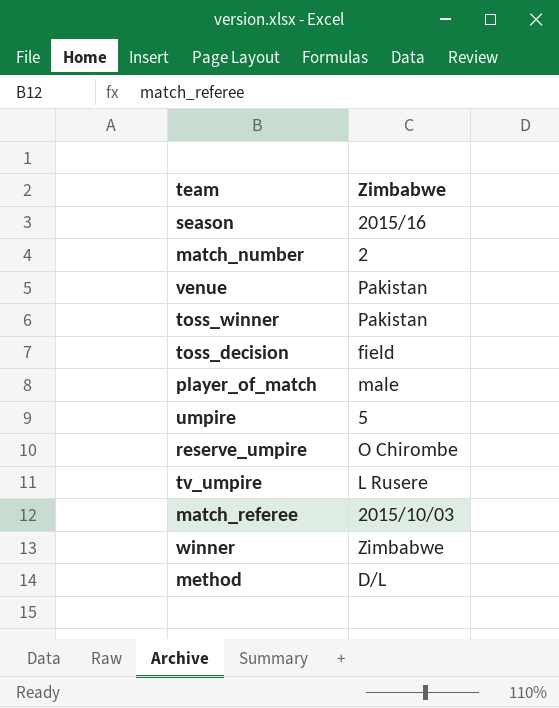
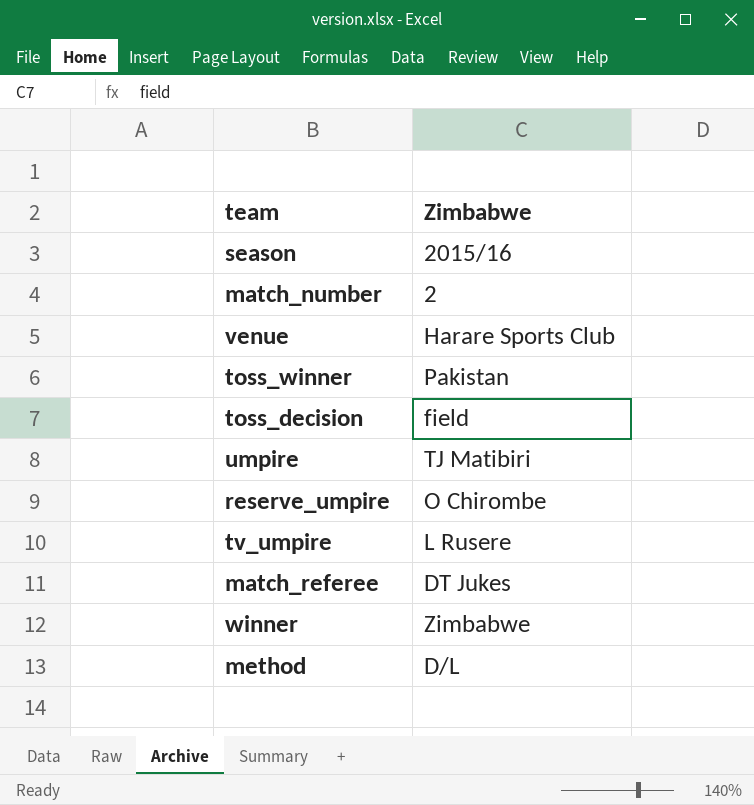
row player_of_match: male -> none
venue | Zimbabwe: Pakistan -> Harare Sports Club
umpire | Zimbabwe: 5 -> TJ Matibiri
match_referee | Zimbabwe: 2015/10/03 -> DT Jukes

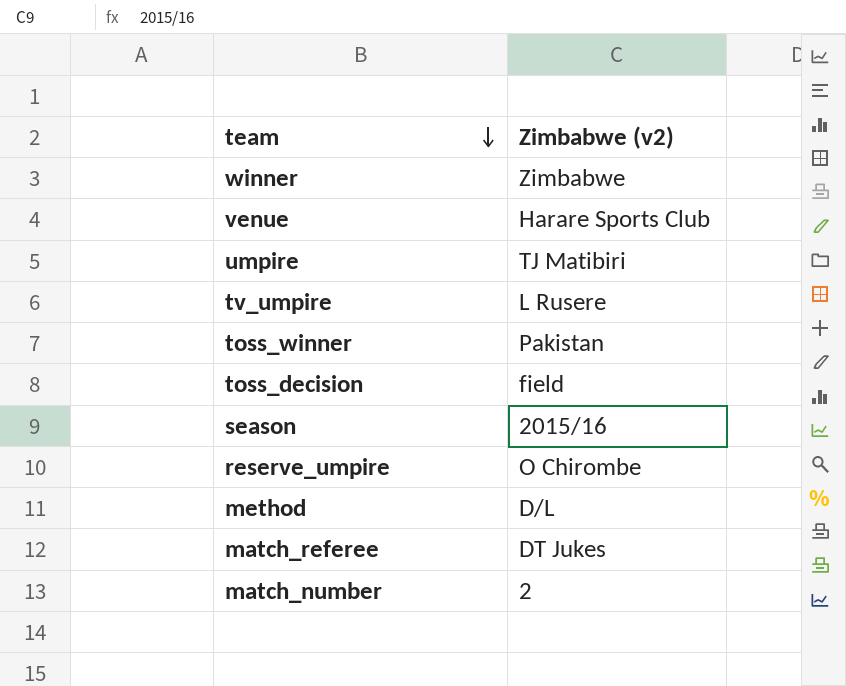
row order: none -> team descending
column name: Zimbabwe -> Zimbabwe (v2)

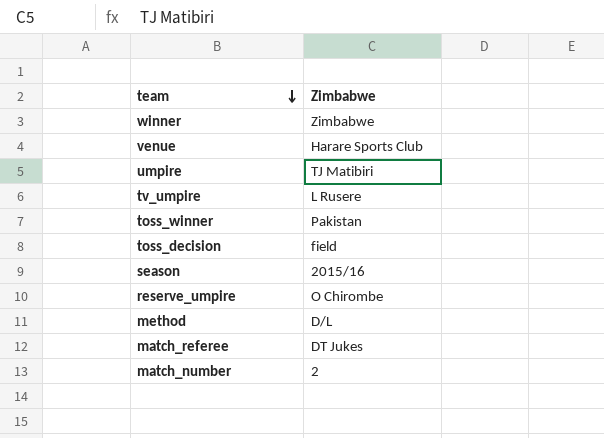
column name: Zimbabwe (v2) -> Zimbabwe

